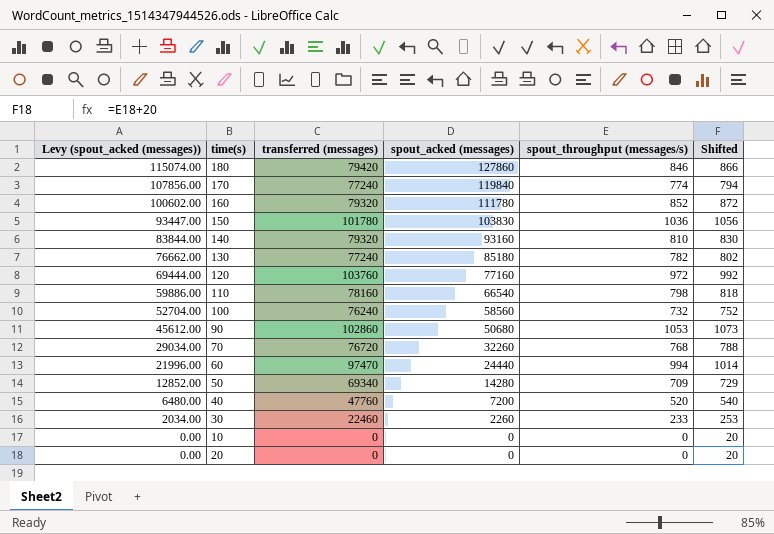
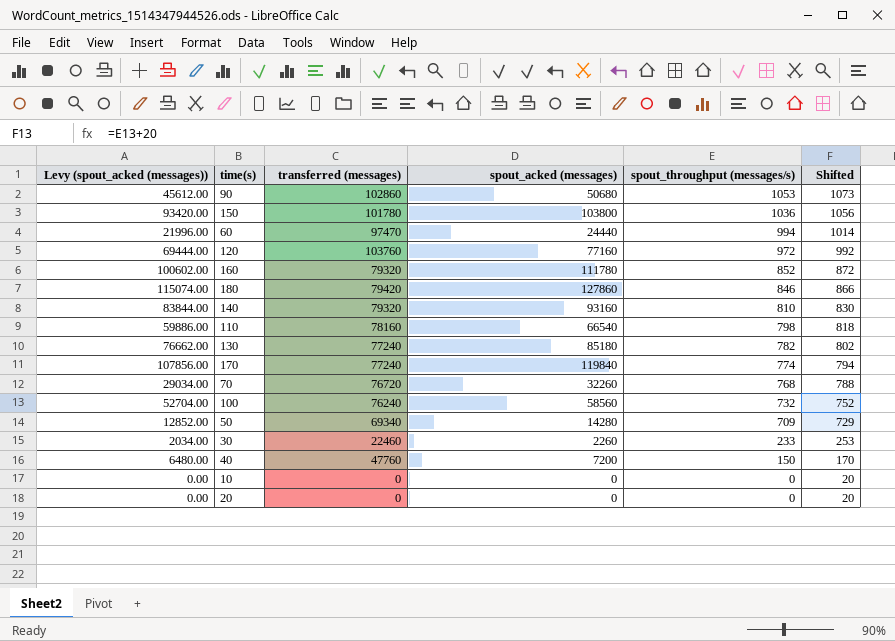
row order: Levy (spout_acked (messages)) descending -> spout_throughput (messages/s) descending
150 | Levy (spout_acked (messages)): 93447.00 -> 93420.00
150 | spout_acked (messages): 103830 -> 103800
40 | spout_throughput (messages/s): 520 -> 150
40 | Shifted: 540 -> 170

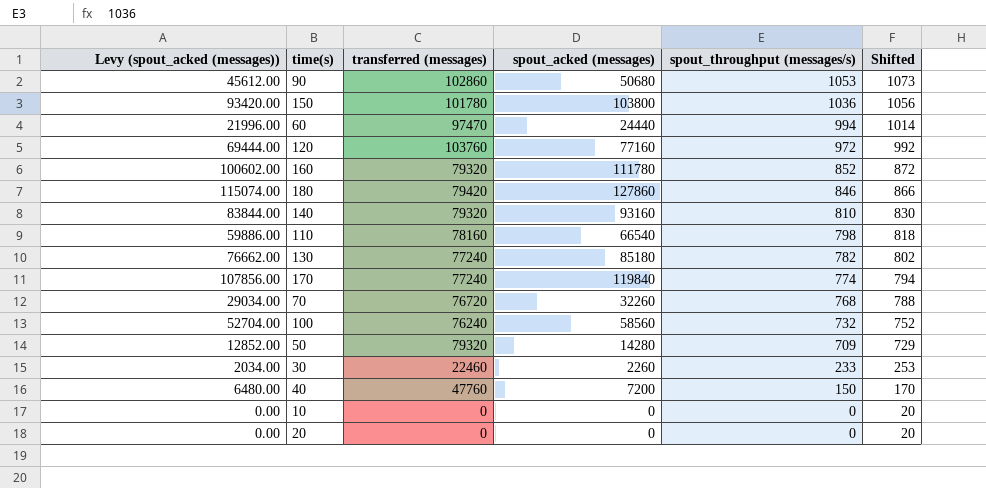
50 | transferred (messages): 69340 -> 79320

